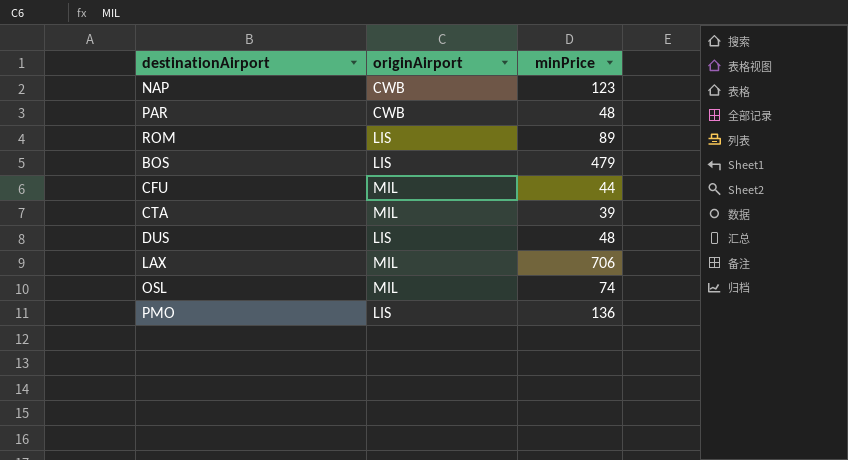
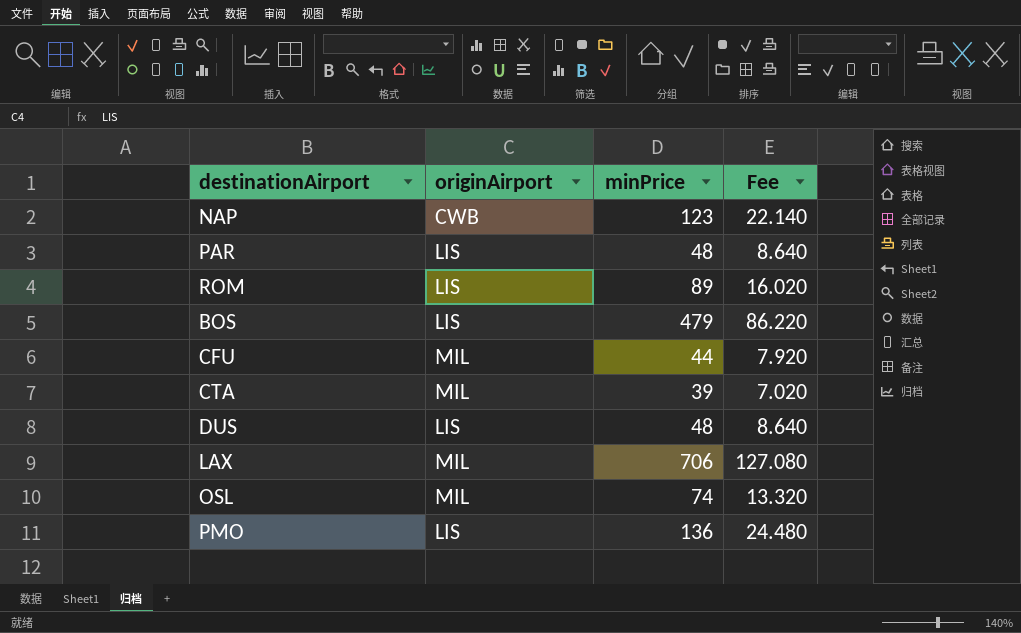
column Fee | formula: none -> [minPrice] * 0.18
PAR | originAirport: CWB -> LIS

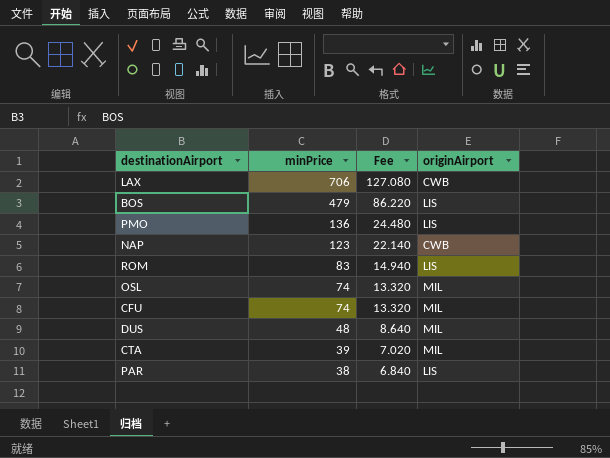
row order: none -> minPrice descending
column originAirport | position: 2 -> 4
LAX | originAirport: MIL -> CWB
ROM | minPrice: 89 -> 83
ROM | Fee: 16.020 -> 14.940
CFU | minPrice: 44 -> 74
CFU | Fee: 7.920 -> 13.320
DUS | originAirport: LIS -> MIL
PAR | minPrice: 48 -> 38
PAR | Fee: 8.640 -> 6.840

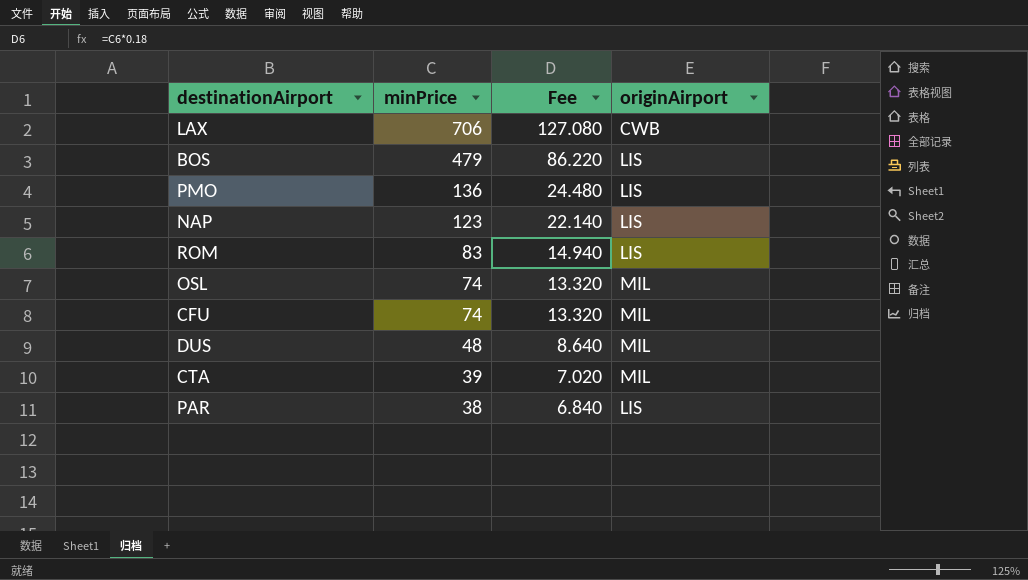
NAP | originAirport: CWB -> LIS

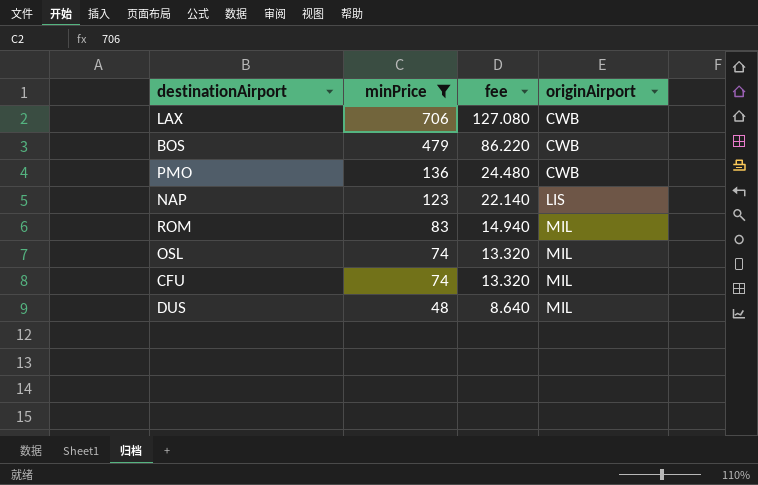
filter: none -> minPrice >= 48
column name: Fee -> fee
BOS | originAirport: LIS -> CWB
PMO | originAirport: LIS -> CWB
ROM | originAirport: LIS -> MIL

